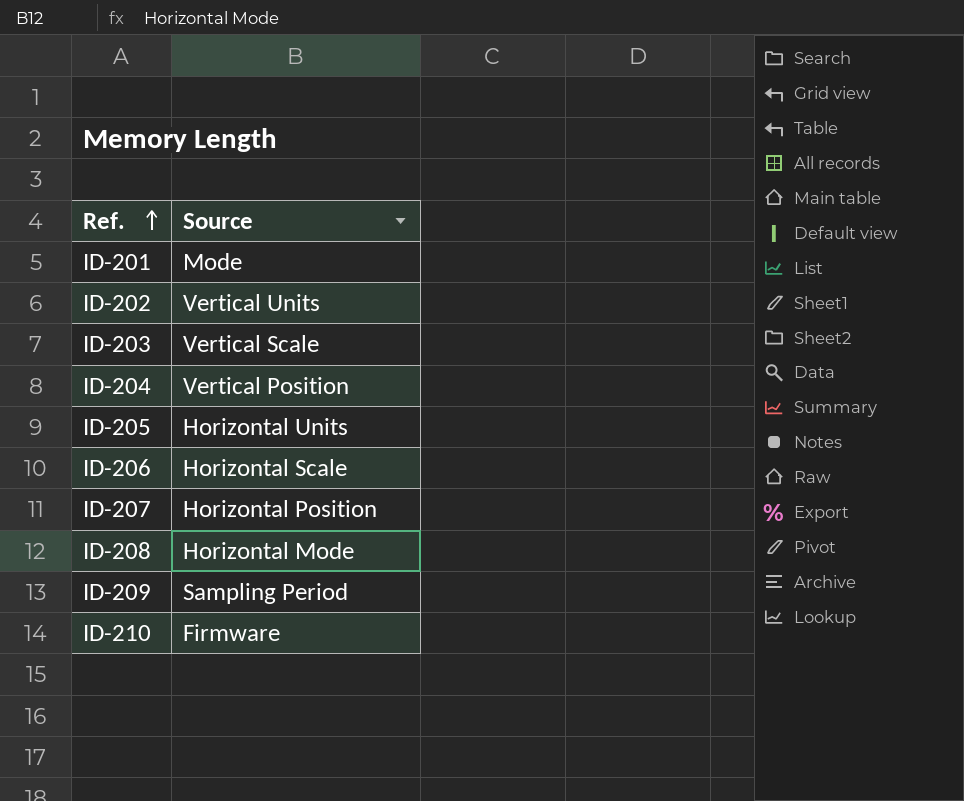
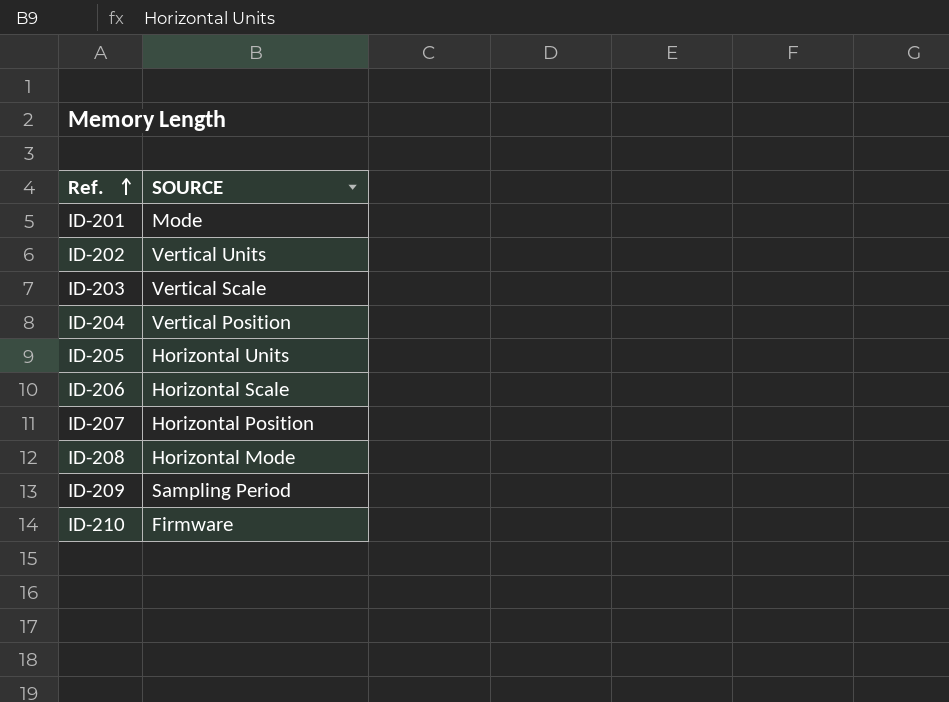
column name: Source -> SOURCE

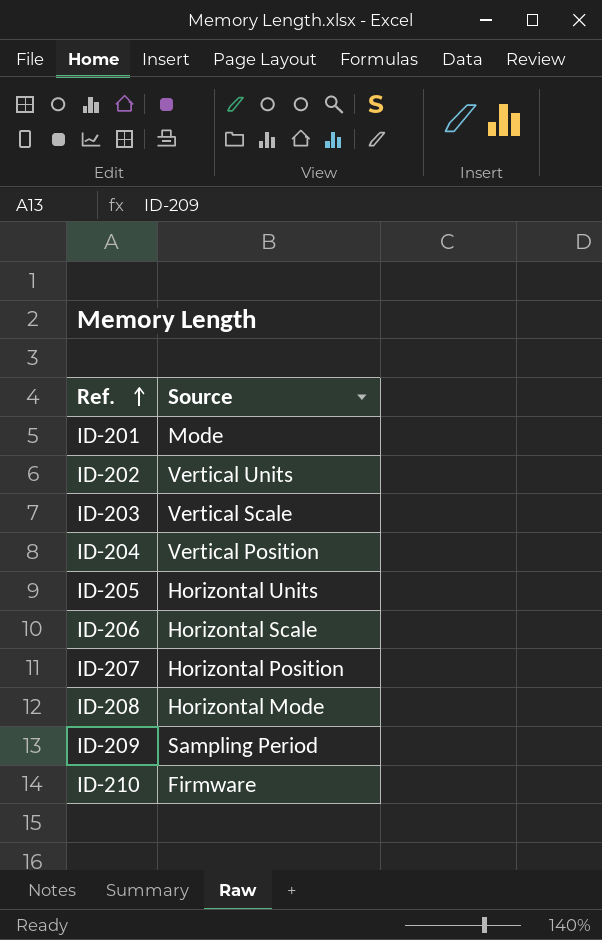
column name: SOURCE -> Source

